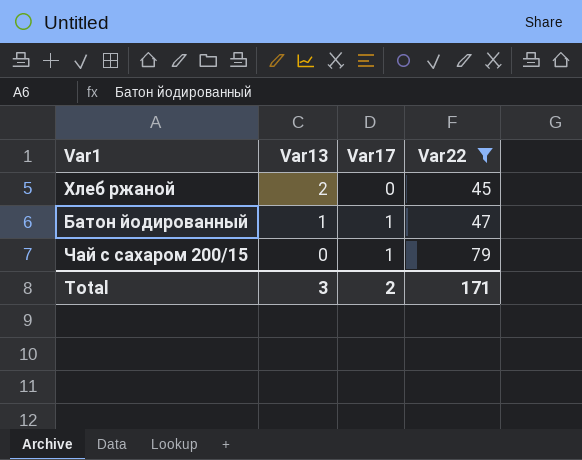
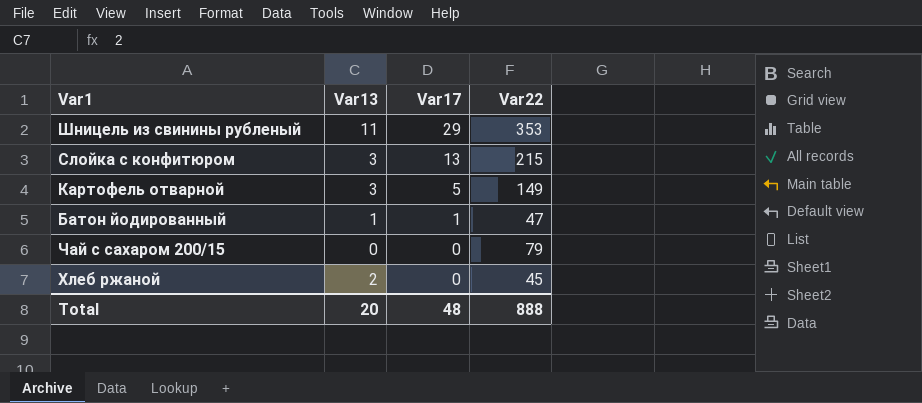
filter: Var22 <= 79 -> none
row order: Var13 descending -> Var17 descending
Чай с сахаром 200/15 | Var17: 1 -> 0
Total | Var13: 3 -> 20
Total | Var17: 2 -> 48
Total | Var22: 171 -> 888

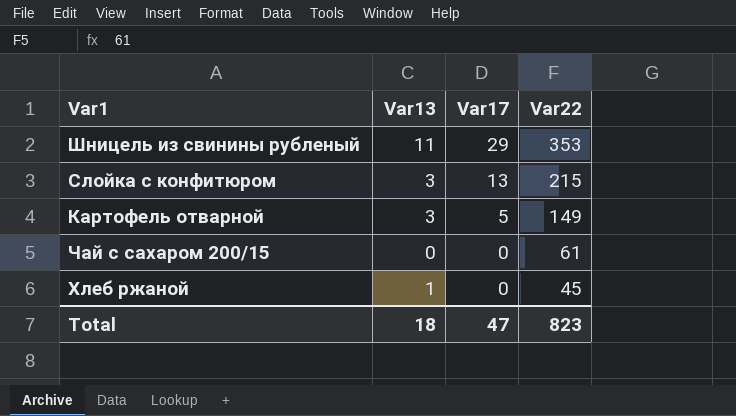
row Батон йодированный: 1 | 1 | 47 -> none
Чай с сахаром 200/15 | Var22: 79 -> 61
Хлеб ржаной | Var13: 2 -> 1
Total | Var13: 20 -> 18
Total | Var17: 48 -> 47
Total | Var22: 888 -> 823

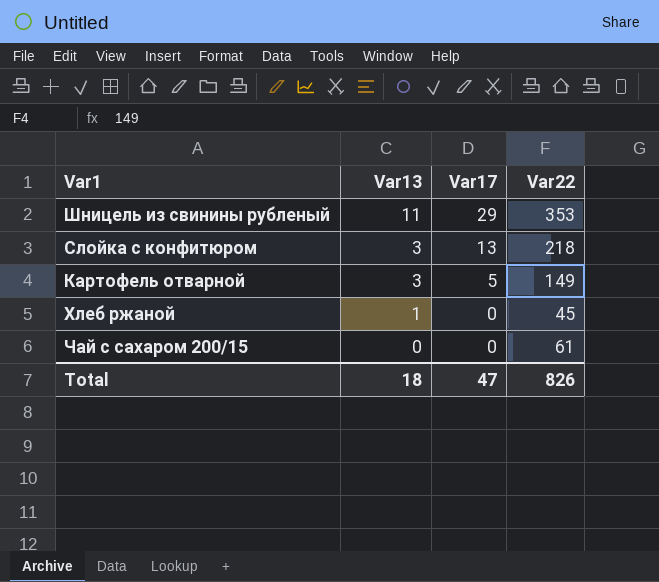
row order: Var17 descending -> Var13 descending
Слойка с конфитюром | Var22: 215 -> 218
Total | Var22: 823 -> 826

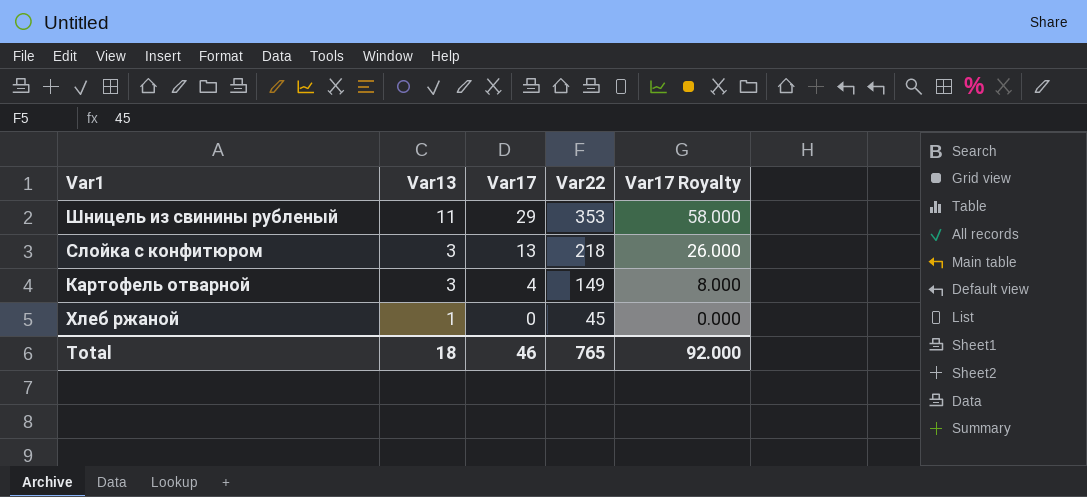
column Var17 Royalty | formula: none -> [Var17] * 2
row Чай с сахаром 200/15: 0 | 0 | 61 -> none
Картофель отварной | Var17: 5 -> 4
Total | Var17: 47 -> 46
Total | Var22: 826 -> 765

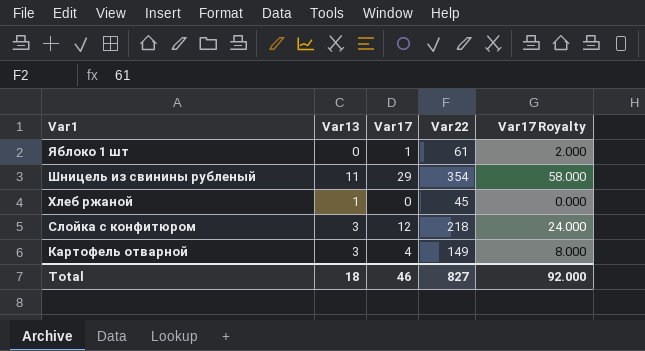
row order: Var13 descending -> Var1 descending
row Яблоко 1 шт: none -> 0 | 1 | 61 | 2.000
Шницель из свинины рубленый | Var22: 353 -> 354
Слойка с конфитюром | Var17: 13 -> 12
Слойка с конфитюром | Var17 Royalty: 26.000 -> 24.000
Total | Var22: 765 -> 827

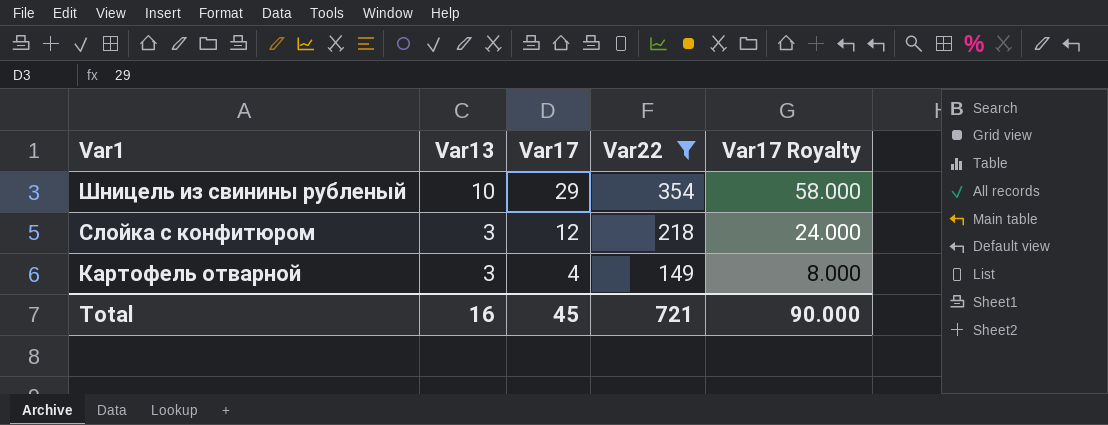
filter: none -> Var22 >= 149
Шницель из свинины рубленый | Var13: 11 -> 10
Total | Var13: 18 -> 16
Total | Var17: 46 -> 45
Total | Var22: 827 -> 721
Total | Var17 Royalty: 92.000 -> 90.000

